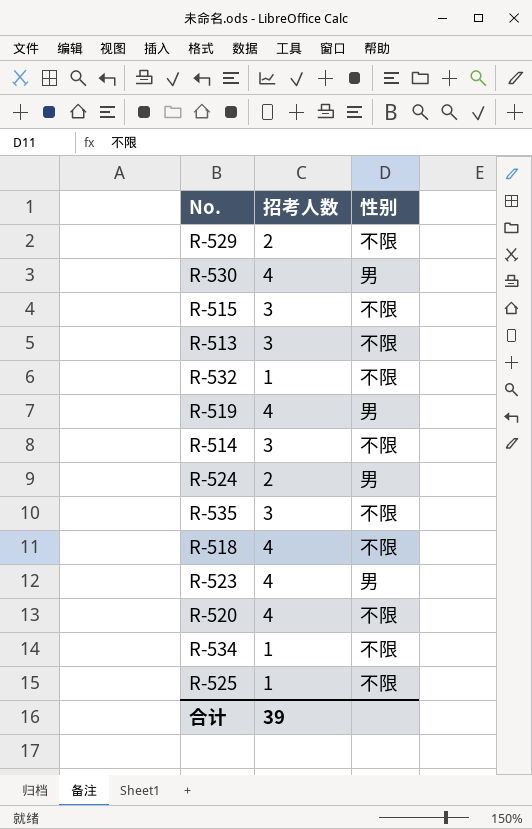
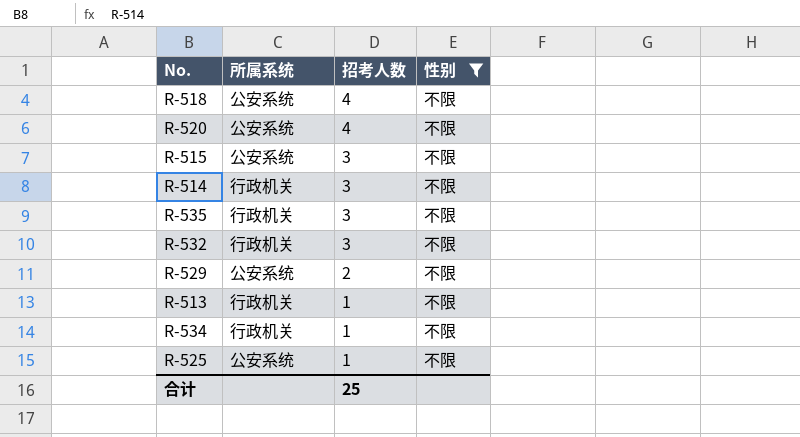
filter: none -> 性别 = 不限
row order: none -> 招考人数 descending
column 所属系统 | position: none -> 2
R-532 | 招考人数: 1 -> 3
R-513 | 招考人数: 3 -> 1
合计 | 招考人数: 39 -> 25

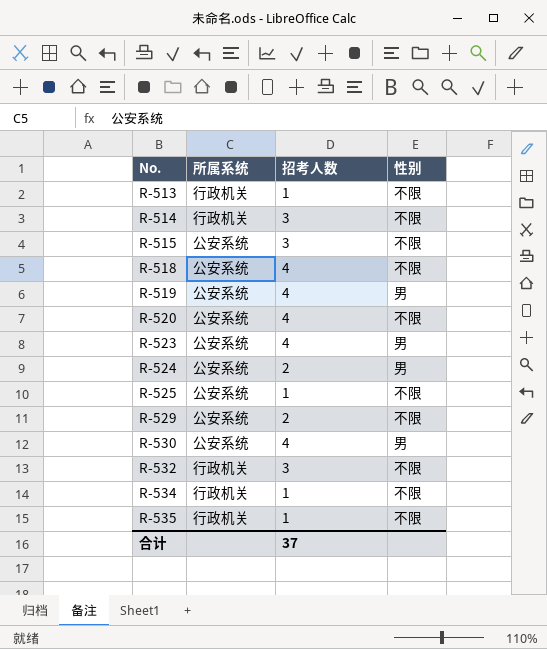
filter: 性别 = 不限 -> none
row order: 招考人数 descending -> No. ascending
R-535 | 招考人数: 3 -> 1
合计 | 招考人数: 25 -> 37

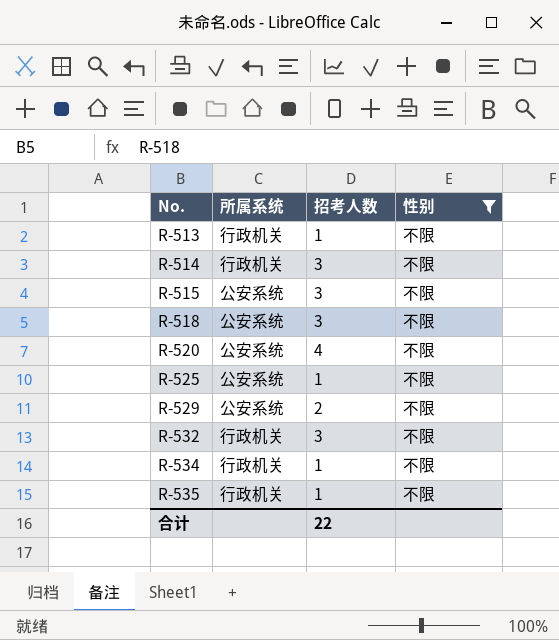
filter: none -> 性别 = 不限
R-518 | 招考人数: 4 -> 3
合计 | 招考人数: 37 -> 22

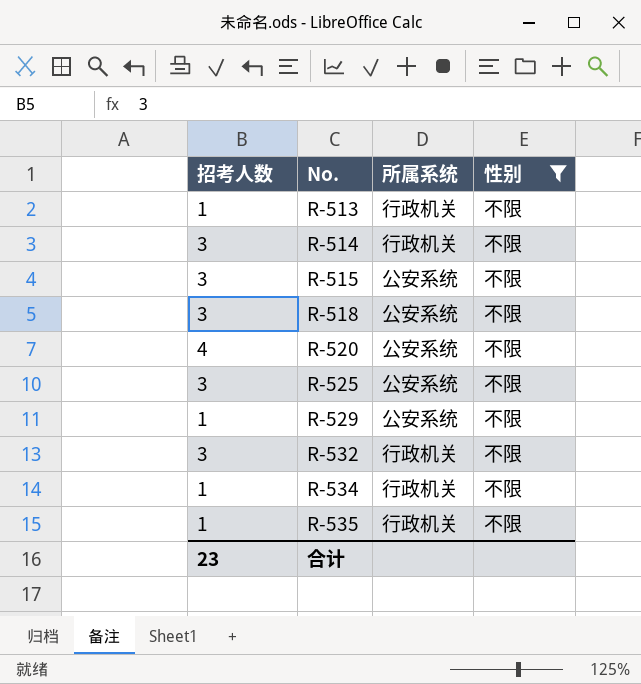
column 招考人数 | position: 3 -> 1
R-525 | 招考人数: 1 -> 3
R-529 | 招考人数: 2 -> 1
合计 | 招考人数: 22 -> 23

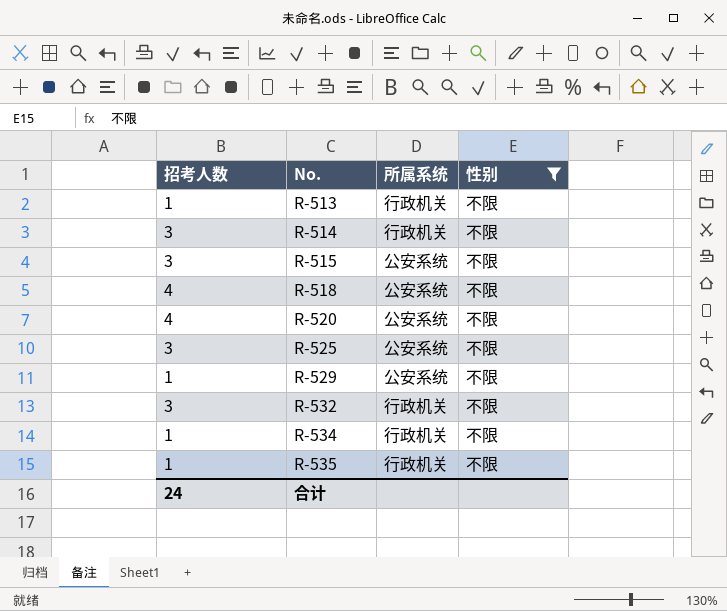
R-518 | 招考人数: 3 -> 4
合计 | 招考人数: 23 -> 24

